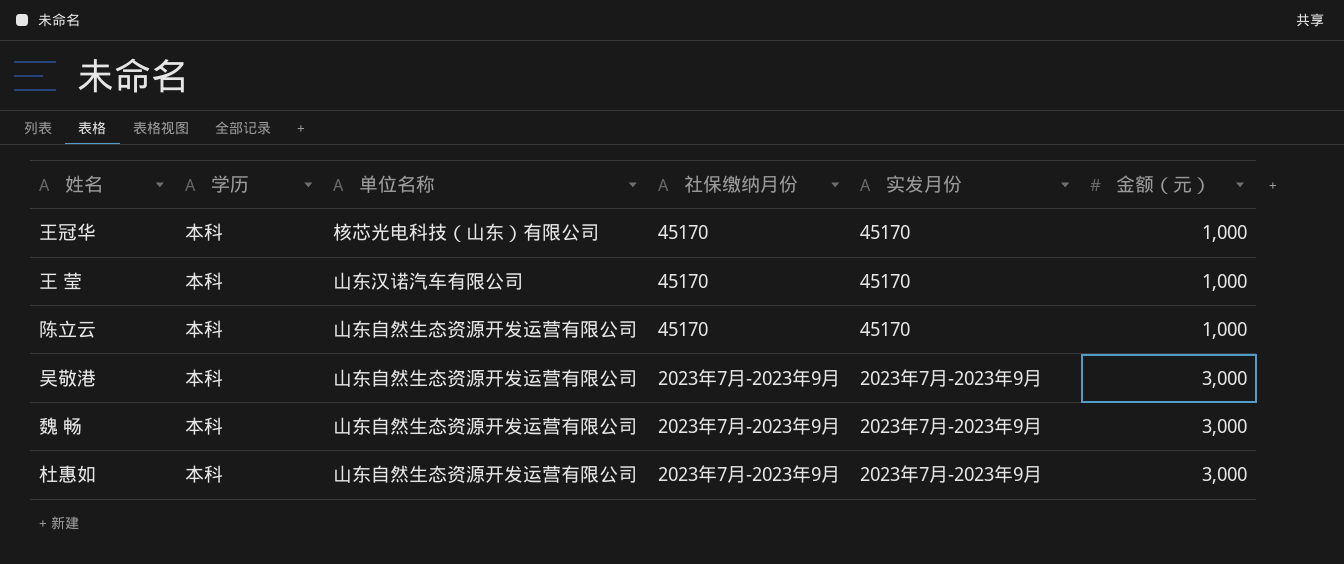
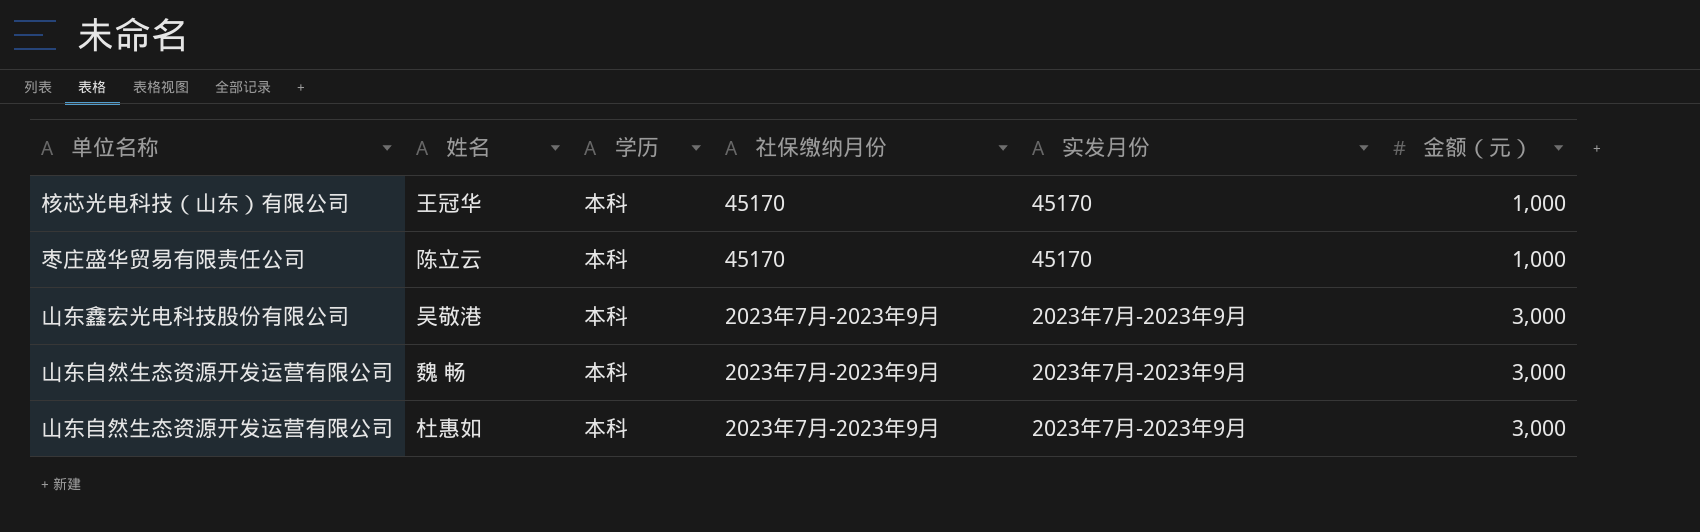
column 单位名称 | position: 3 -> 1
row 王 莹: 本科 | 山东汉诺汽车有限公司 | 45170 | 45170 | 1,000 -> none
陈立云 | 单位名称: 山东自然生态资源开发运营有限公司 -> 枣庄盛华贸易有限责任公司
吴敬港 | 单位名称: 山东自然生态资源开发运营有限公司 -> 山东鑫宏光电科技股份有限公司

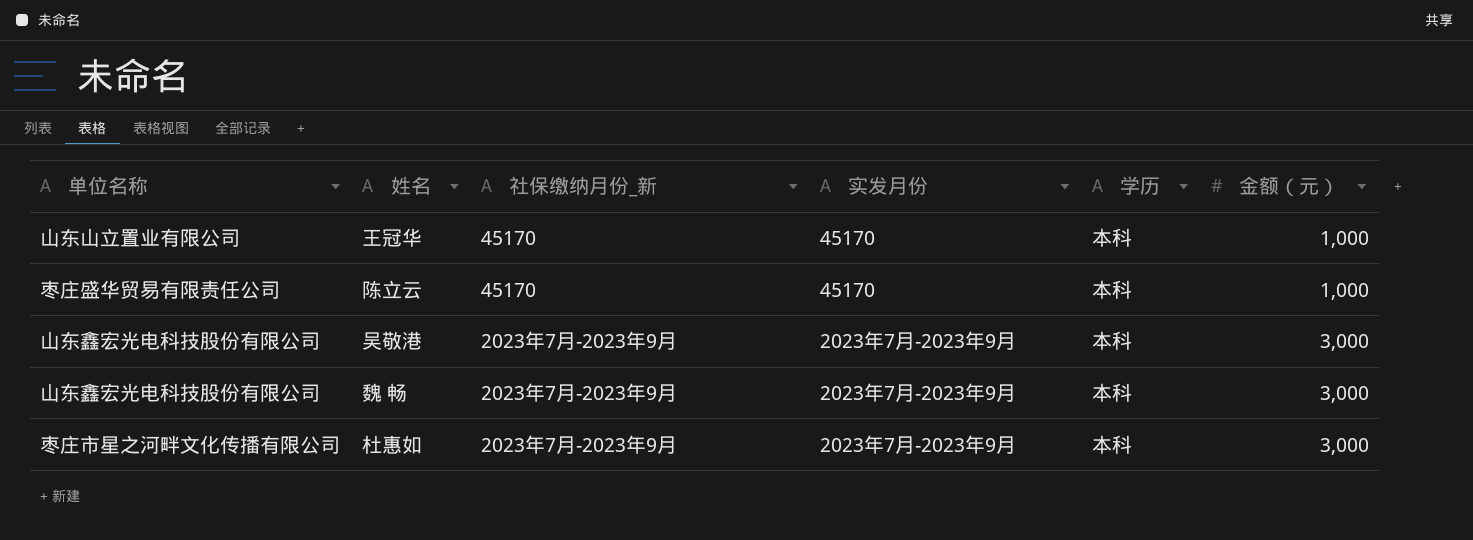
column name: 社保缴纳月份 -> 社保缴纳月份_新
column 学历 | position: 3 -> 5
王冠华 | 单位名称: 核芯光电科技（山东）有限公司 -> 山东山立置业有限公司
魏 畅 | 单位名称: 山东自然生态资源开发运营有限公司 -> 山东鑫宏光电科技股份有限公司
杜惠如 | 单位名称: 山东自然生态资源开发运营有限公司 -> 枣庄市星之河畔文化传播有限公司

